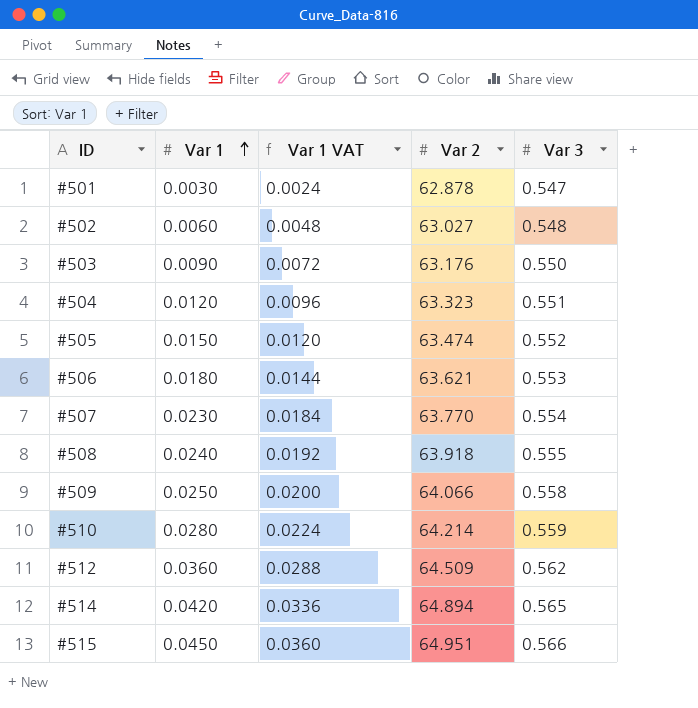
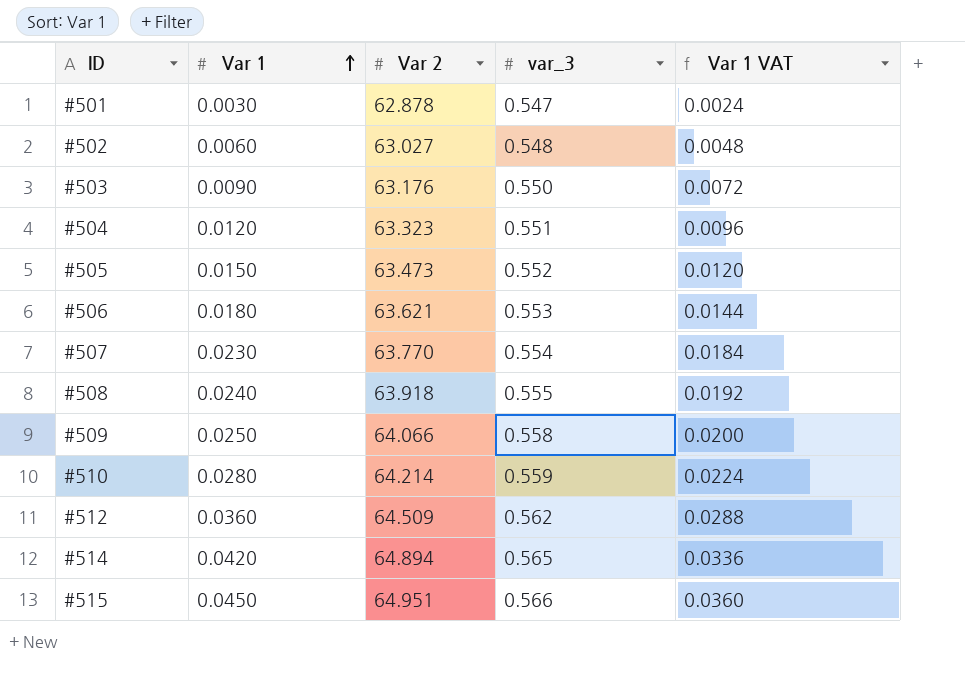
column name: Var 3 -> var_3
column Var 1 VAT | position: 3 -> 5
#505 | Var 2: 63.474 -> 63.473

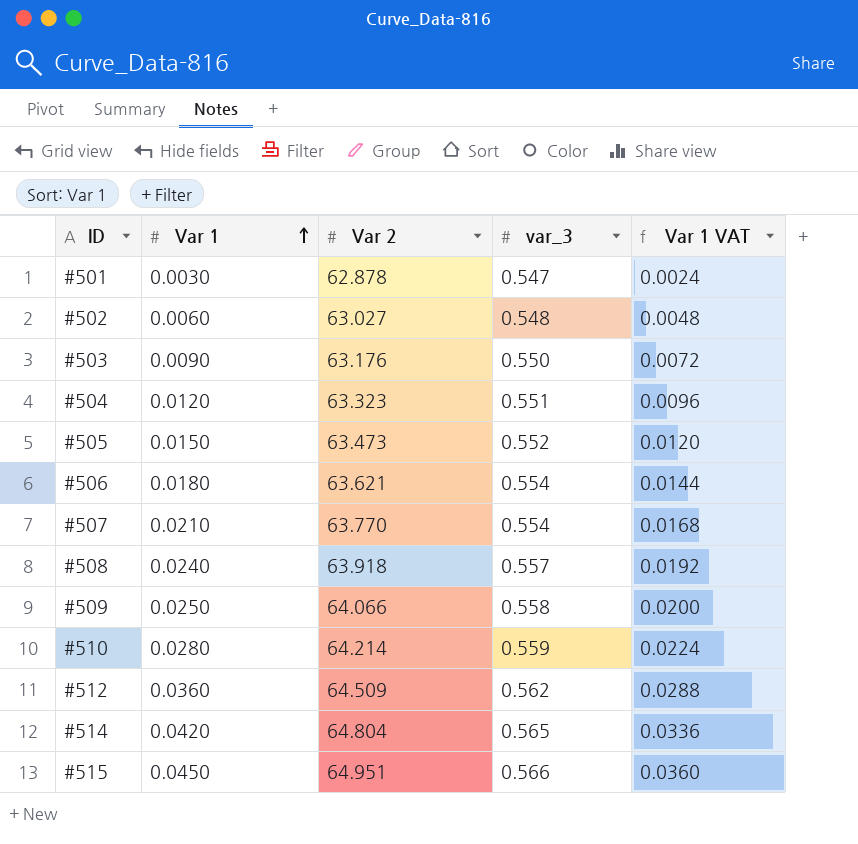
#506 | var_3: 0.553 -> 0.554
#507 | Var 1: 0.0230 -> 0.0210
#507 | Var 1 VAT: 0.0184 -> 0.0168
#508 | var_3: 0.555 -> 0.557
#514 | Var 2: 64.894 -> 64.804

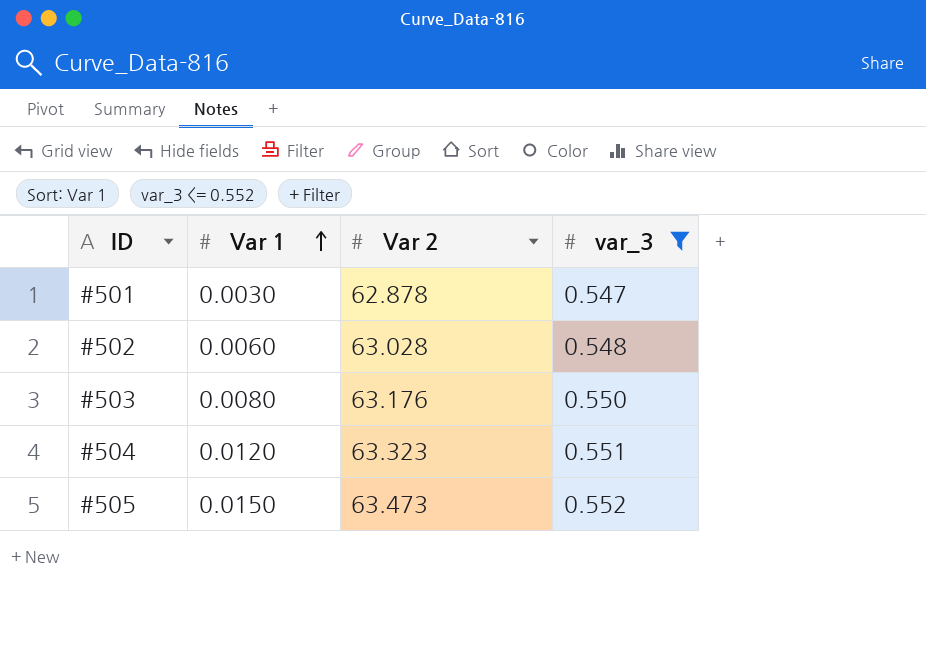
filter: none -> var_3 <= 0.552
column Var 1 VAT | formula: [Var 1] * 0.8 -> none
#502 | Var 2: 63.027 -> 63.028
#503 | Var 1: 0.0090 -> 0.0080

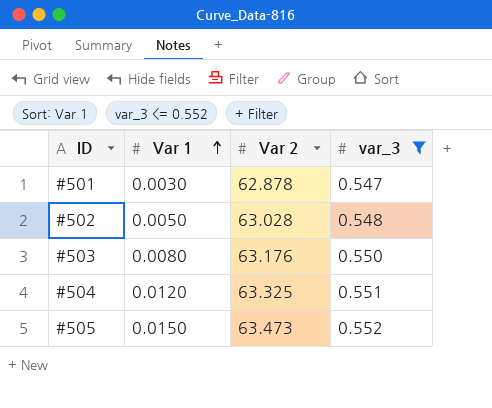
#502 | Var 1: 0.0060 -> 0.0050
#504 | Var 2: 63.323 -> 63.325

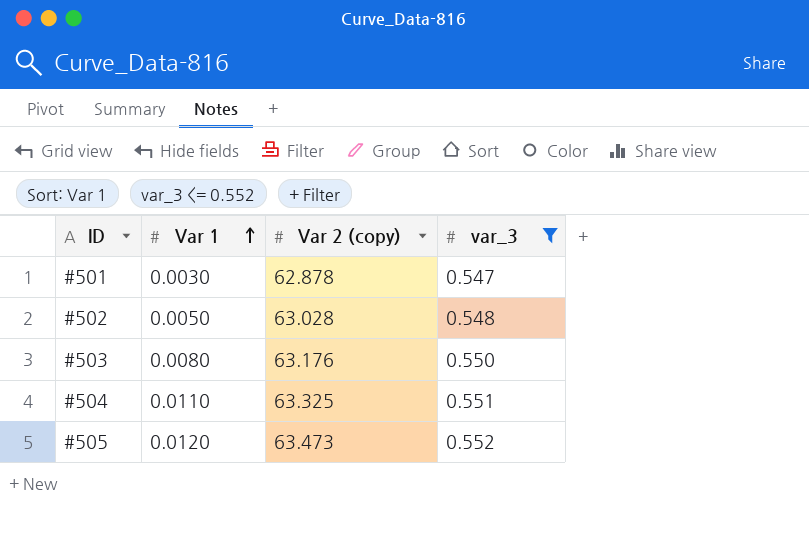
column name: Var 2 -> Var 2 (copy)
#504 | Var 1: 0.0120 -> 0.0110
#505 | Var 1: 0.0150 -> 0.0120

